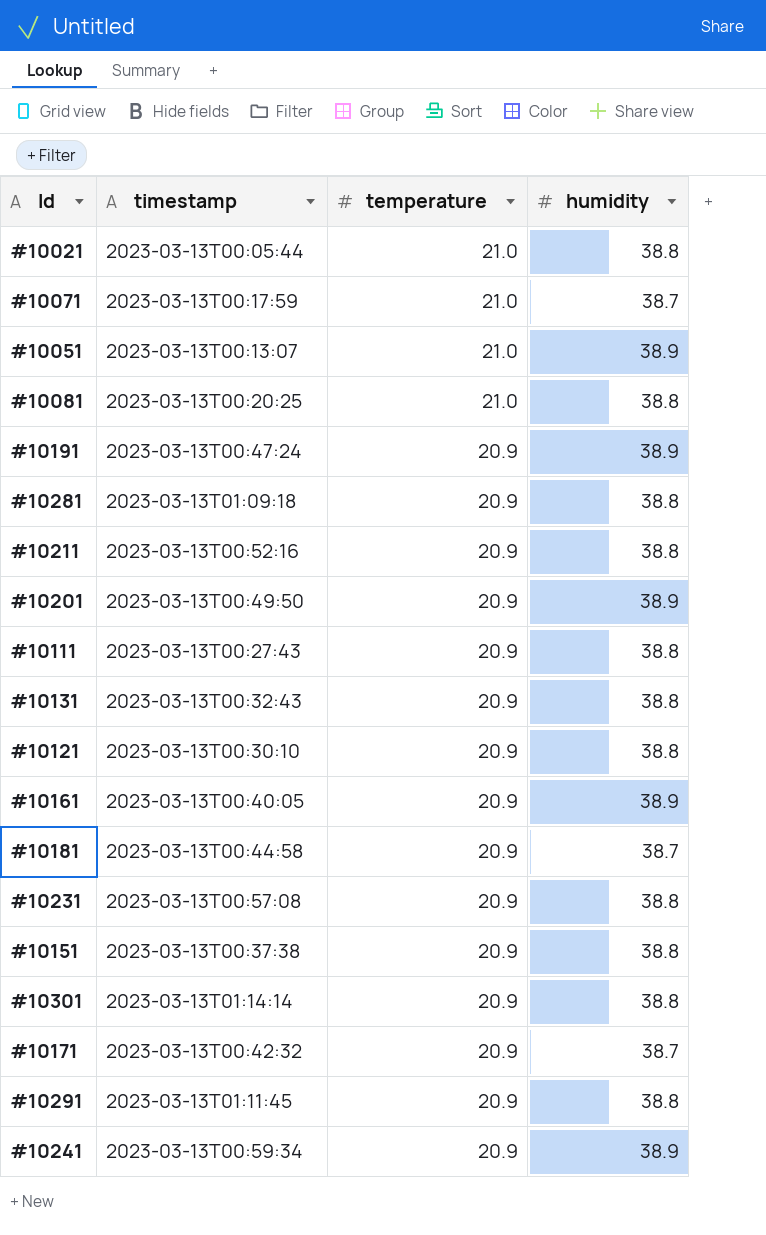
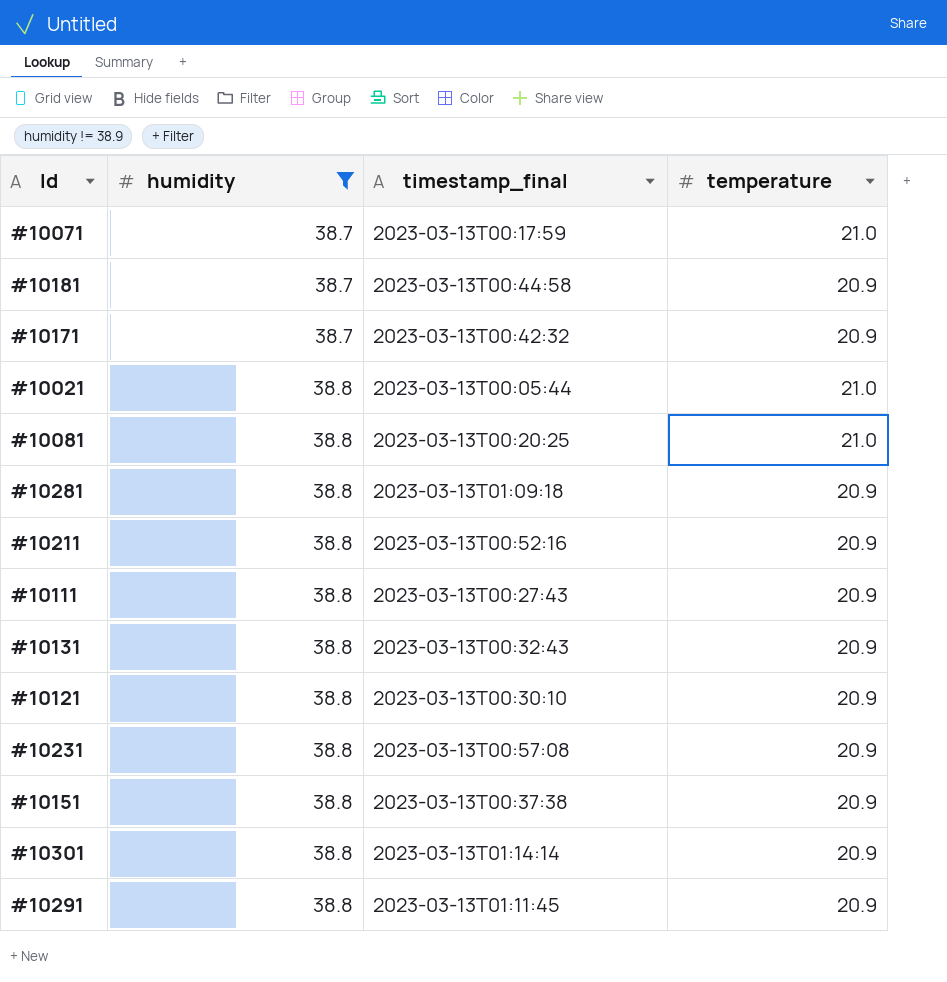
filter: none -> humidity != 38.9
row order: temperature descending -> humidity ascending
column humidity | position: 4 -> 2
column name: timestamp -> timestamp_final

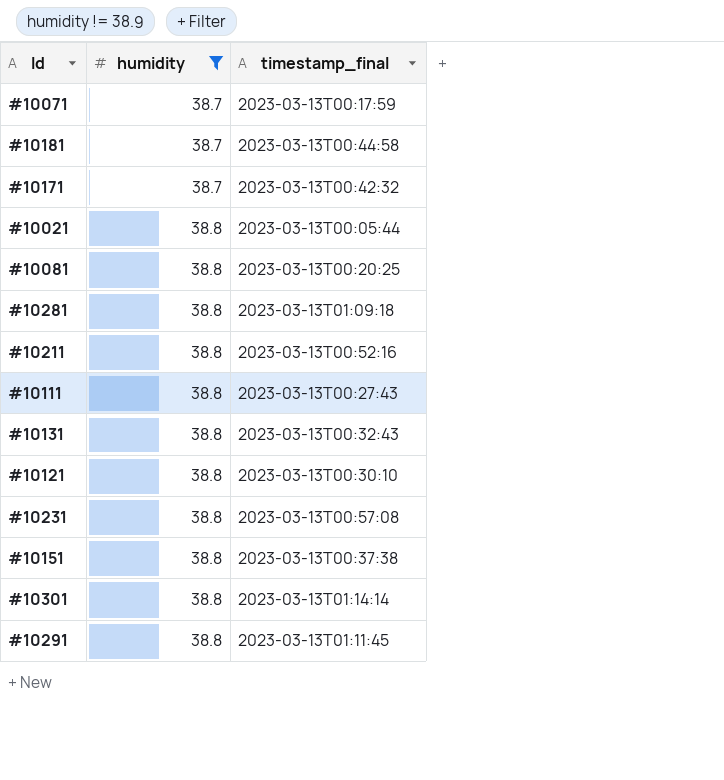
column temperature | position: 4 -> none

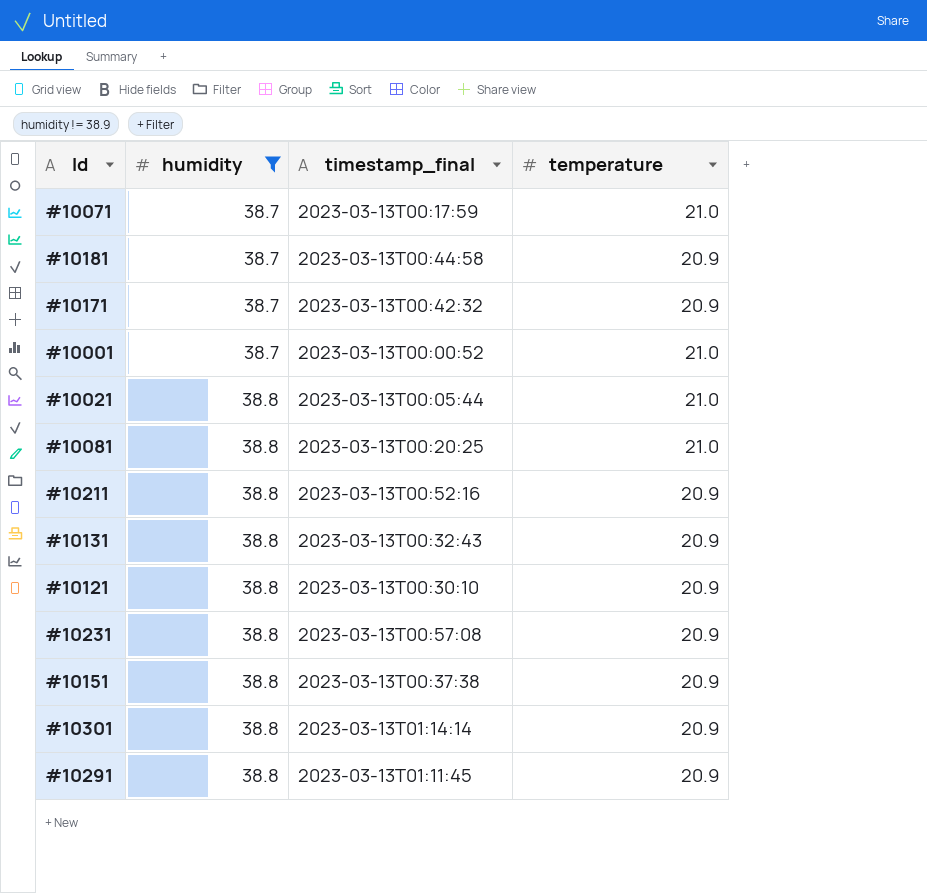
column temperature | position: none -> 4
row #10281: 38.8 | 2023-03-13T01:09:18 -> none
row #10111: 38.8 | 2023-03-13T00:27:43 -> none
row #10001: none -> 38.7 | 2023-03-13T00:00:52 | 21.0

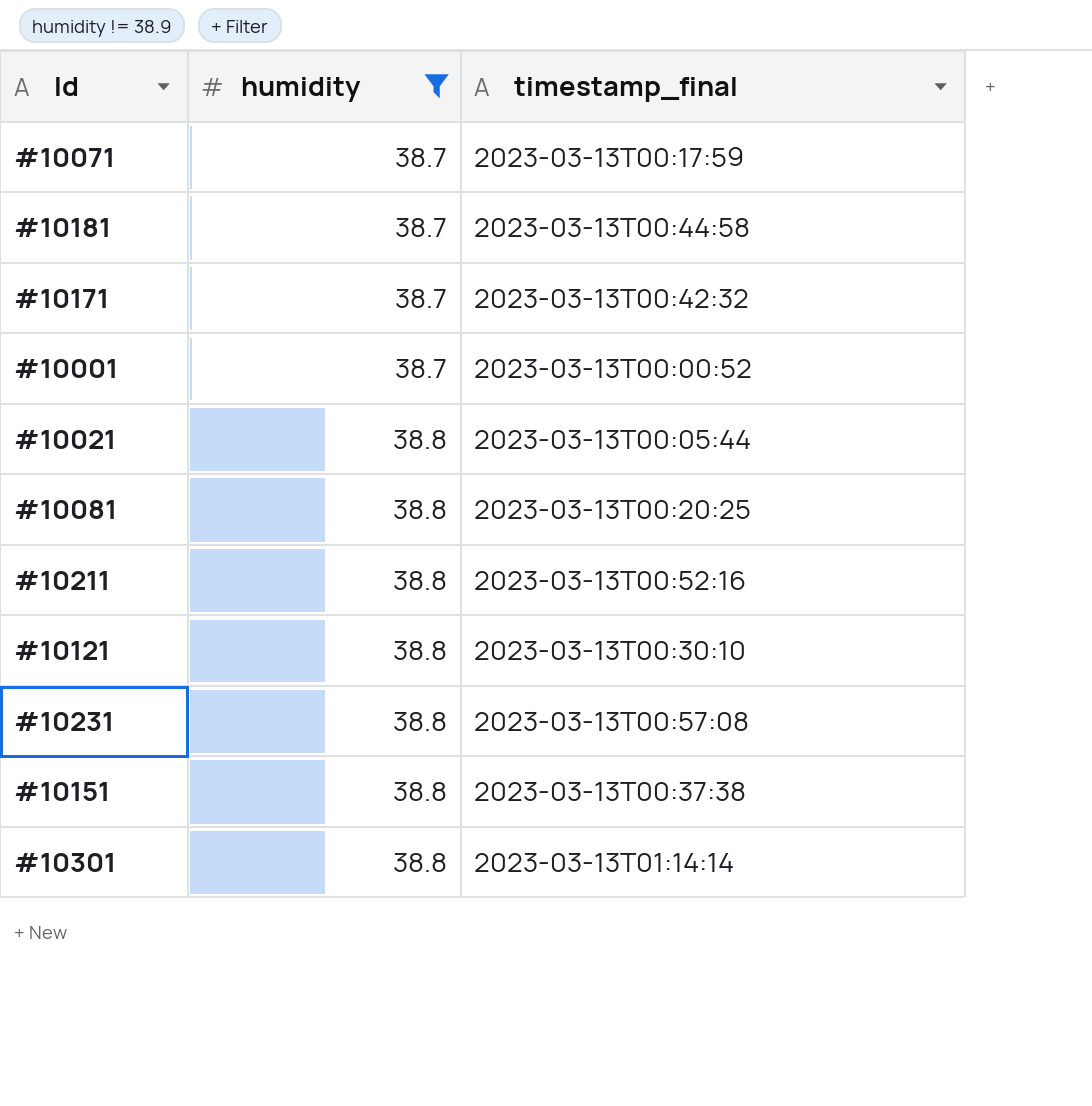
column temperature | position: 4 -> none
row #10131: 38.8 | 2023-03-13T00:32:43 | 20.9 -> none
row #10291: 38.8 | 2023-03-13T01:11:45 | 20.9 -> none

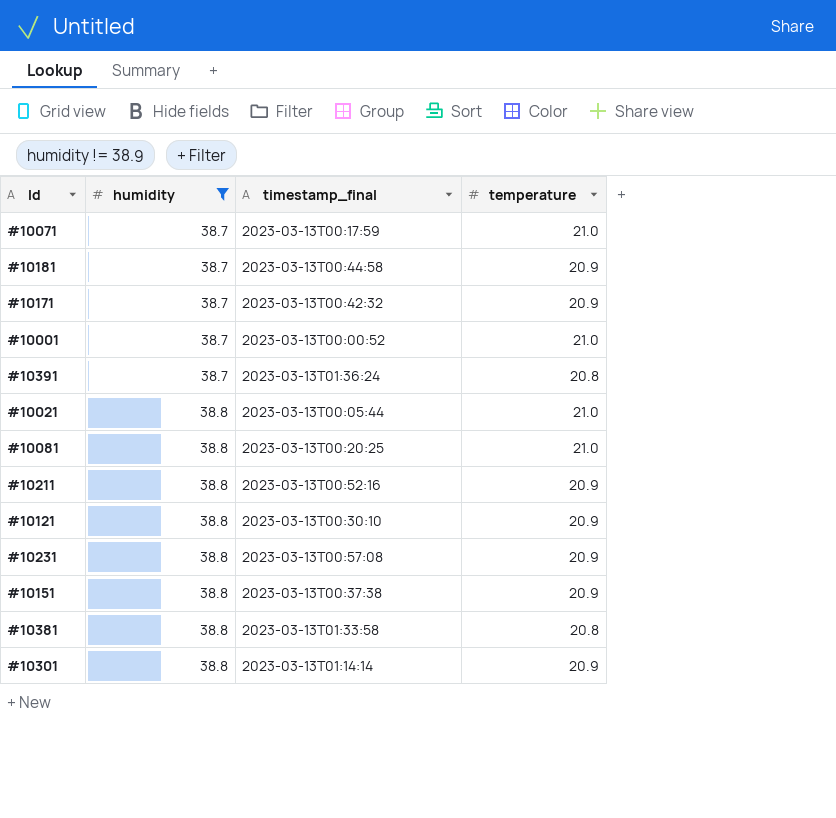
column temperature | position: none -> 4
row #10391: none -> 38.7 | 2023-03-13T01:36:24 | 20.8
row #10381: none -> 38.8 | 2023-03-13T01:33:58 | 20.8

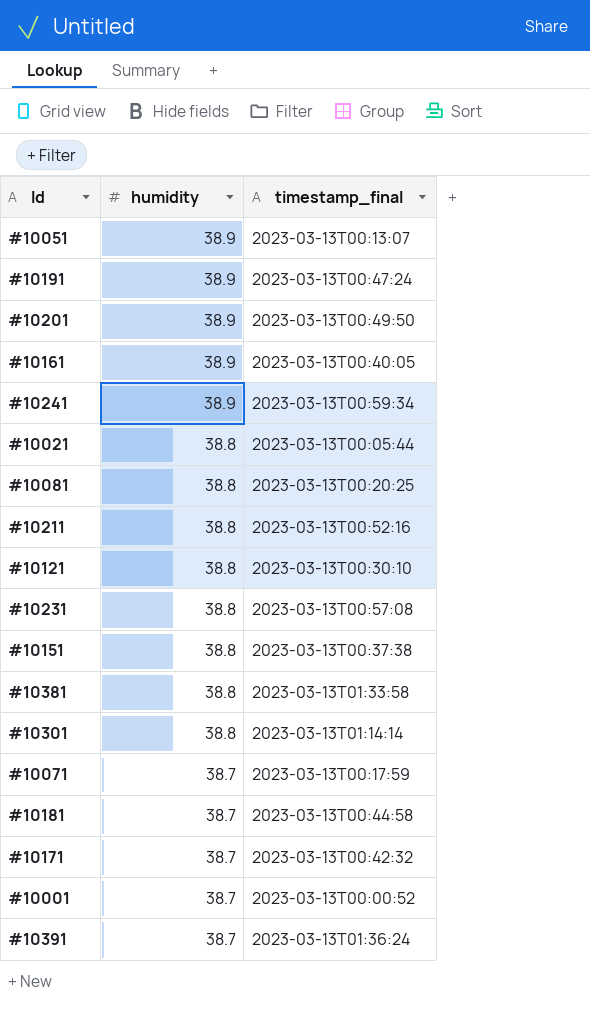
filter: humidity != 38.9 -> none
row order: humidity ascending -> humidity descending
column temperature | position: 4 -> none

